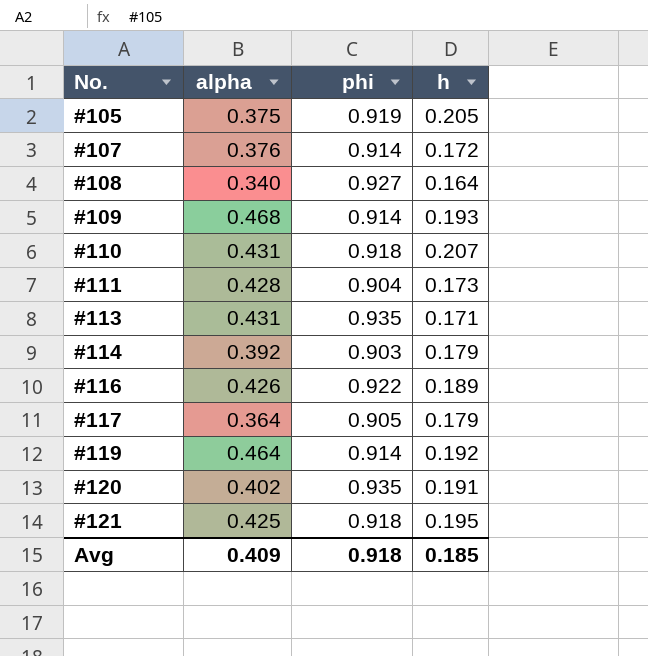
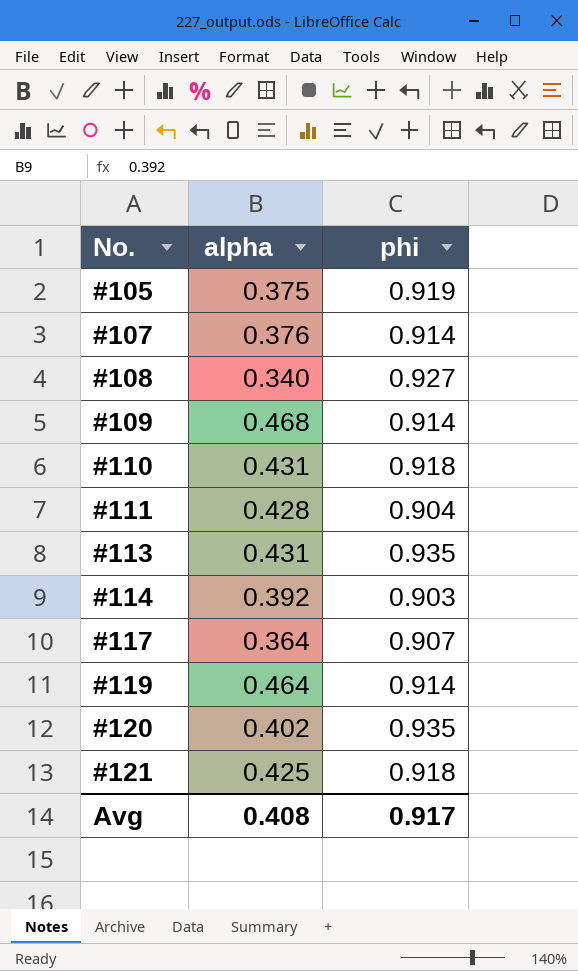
column h | position: 4 -> none
row #116: 0.426 | 0.922 | 0.189 -> none
#117 | phi: 0.905 -> 0.907
Avg | alpha: 0.409 -> 0.408
Avg | phi: 0.918 -> 0.917

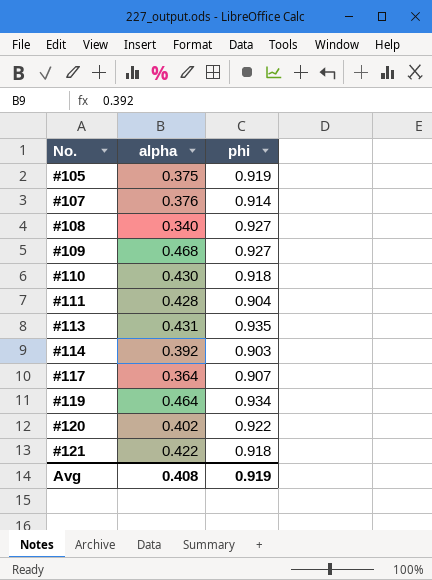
#109 | phi: 0.914 -> 0.927
#110 | alpha: 0.431 -> 0.430
#119 | phi: 0.914 -> 0.934
#120 | phi: 0.935 -> 0.922
#121 | alpha: 0.425 -> 0.422
Avg | phi: 0.917 -> 0.919

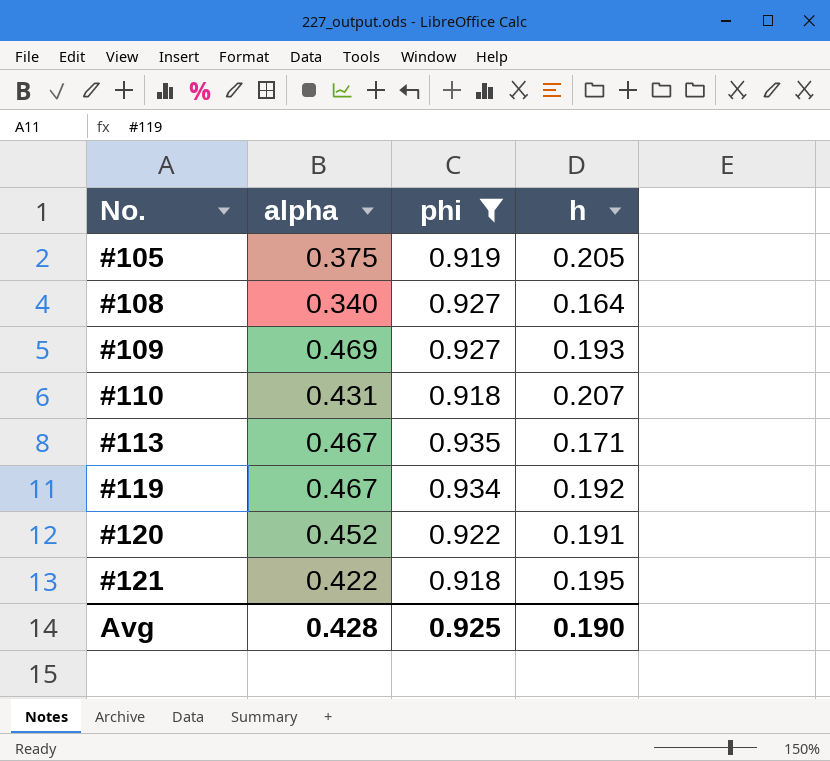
filter: none -> phi >= 0.918
column h | position: none -> 4
#109 | alpha: 0.468 -> 0.469
#110 | alpha: 0.430 -> 0.431
#113 | alpha: 0.431 -> 0.467
#119 | alpha: 0.464 -> 0.467
#120 | alpha: 0.402 -> 0.452
Avg | alpha: 0.408 -> 0.428
Avg | phi: 0.919 -> 0.925

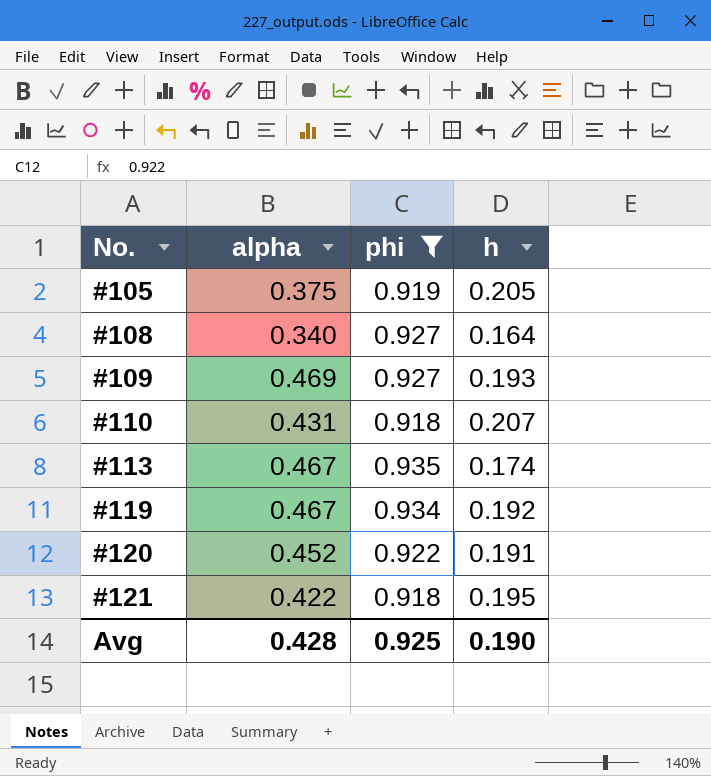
#113 | h: 0.171 -> 0.174

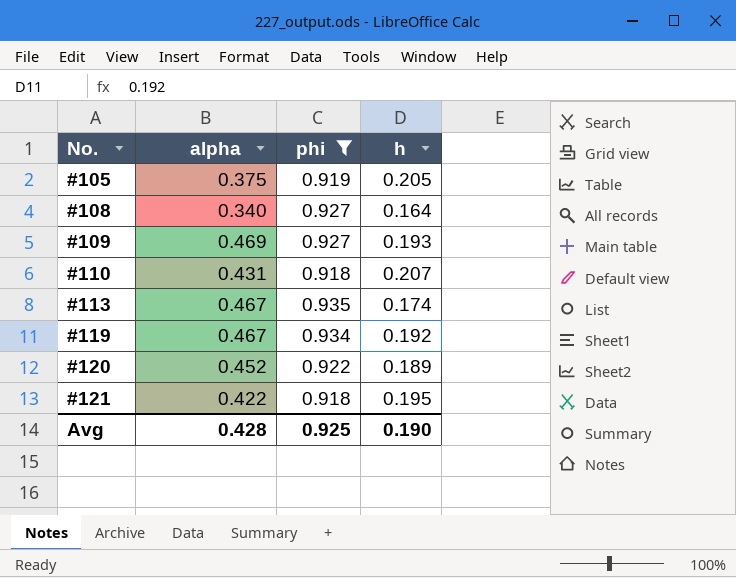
#120 | h: 0.191 -> 0.189

